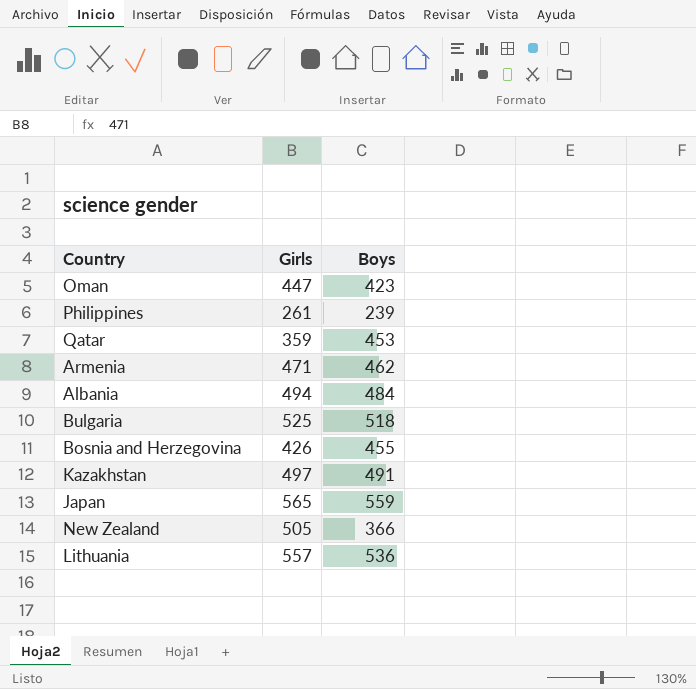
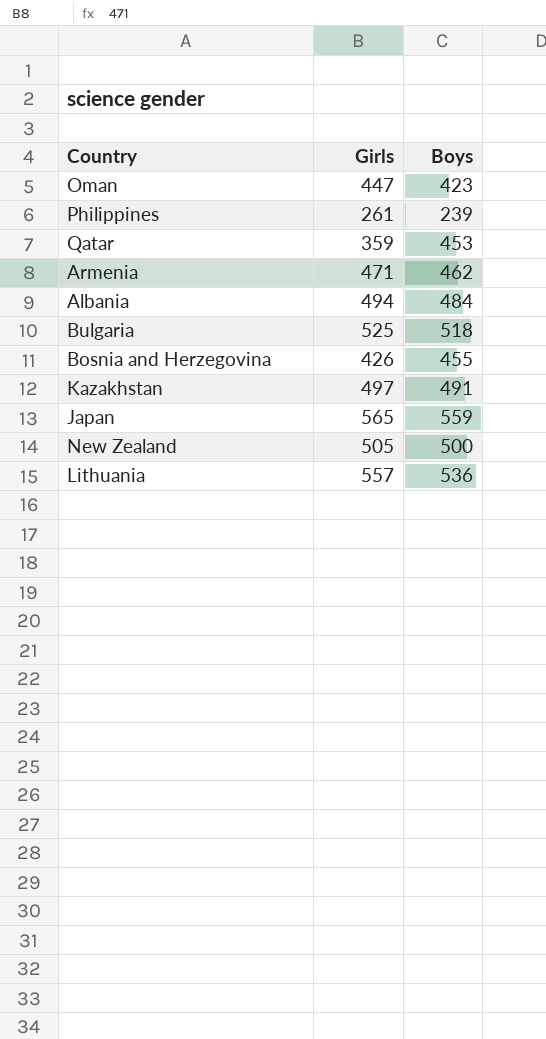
New Zealand | Boys: 366 -> 500

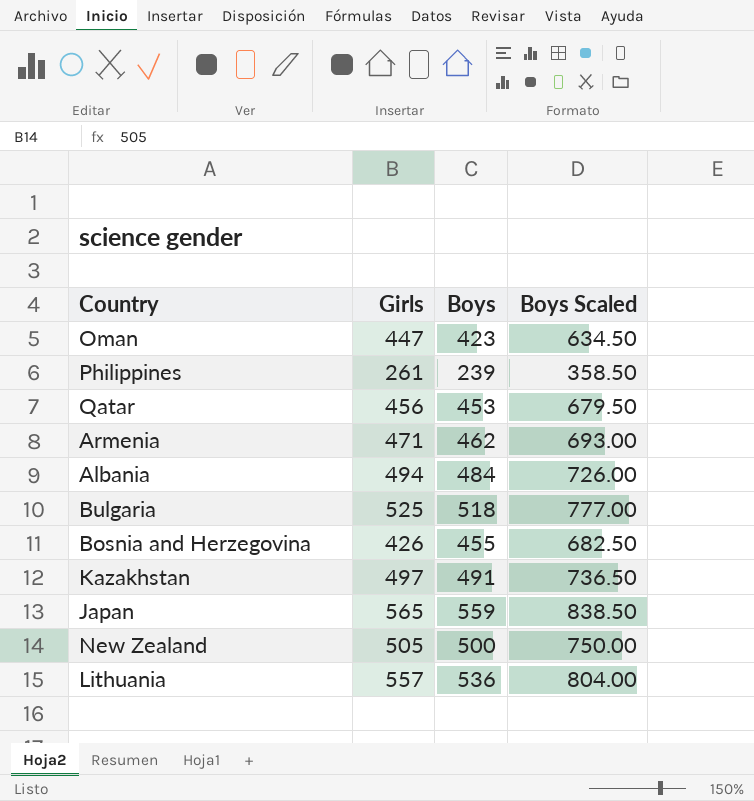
column Boys Scaled | formula: none -> [Boys] * 1.5
Qatar | Girls: 359 -> 456

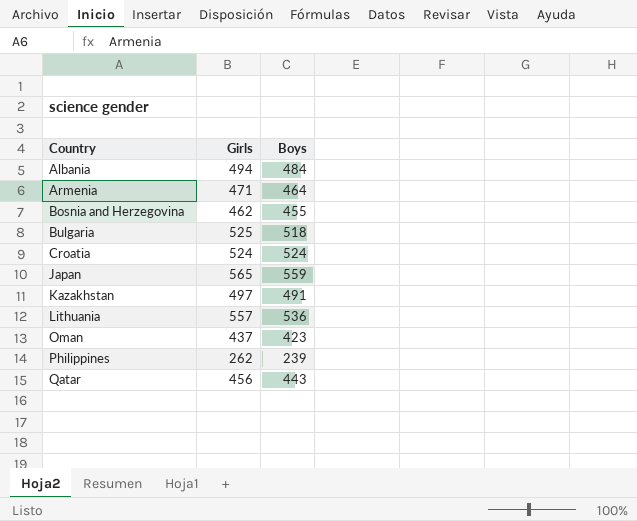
row order: none -> Country ascending
column Boys Scaled | formula: [Boys] * 1.5 -> none
row New Zealand: 505 | 500 | 750.00 -> none
Armenia | Boys: 462 -> 464
Bosnia and Herzegovina | Girls: 426 -> 462
row Croatia: none -> 524 | 524
Oman | Girls: 447 -> 437
Philippines | Girls: 261 -> 262
Qatar | Boys: 453 -> 443

